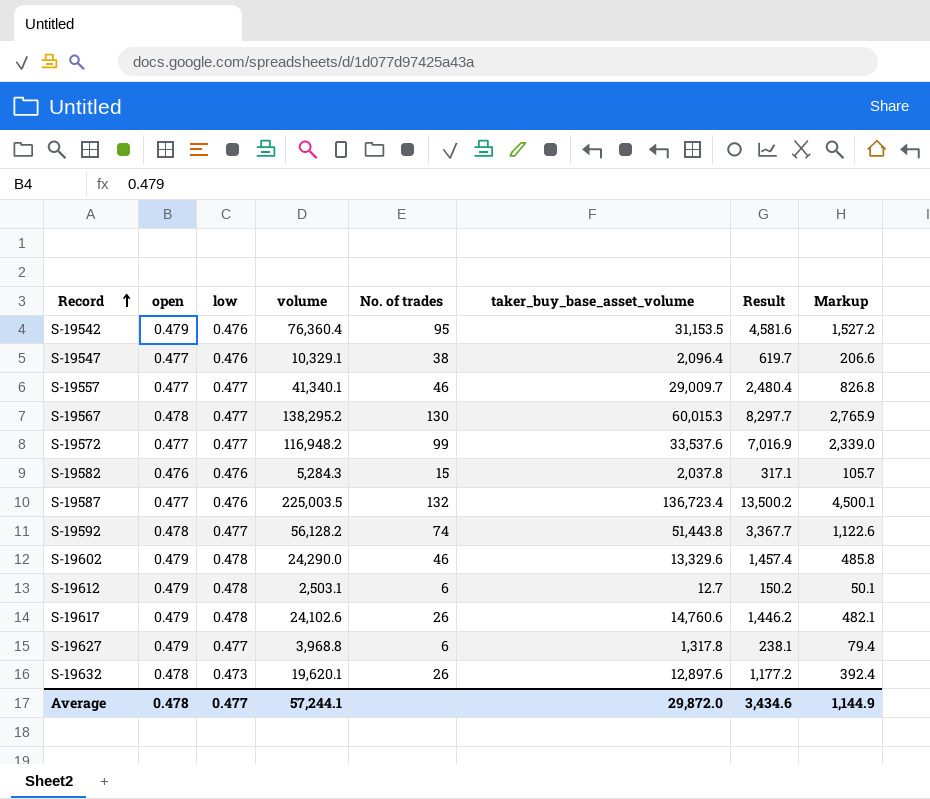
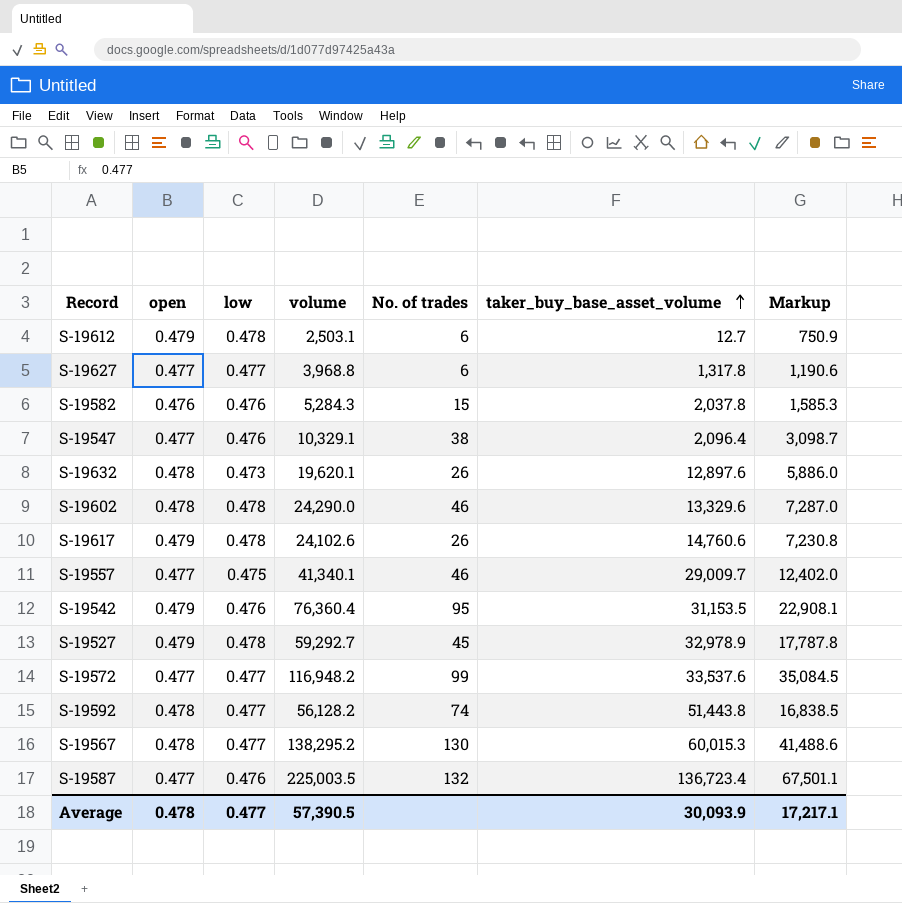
row order: Record ascending -> taker_buy_base_asset_volume ascending
column Result | formula: [volume] * 0.06 -> none
column Markup | formula: [volume] * 0.02 -> [volume] * 0.3
S-19627 | open: 0.479 -> 0.477
S-19602 | open: 0.479 -> 0.478
S-19557 | low: 0.477 -> 0.475
row S-19527: none -> 0.479 | 0.478 | 59,292.7 | 45 | 32,978.9 | 17,787.8
Average | volume: 57,244.1 -> 57,390.5
Average | taker_buy_base_asset_volume: 29,872.0 -> 30,093.9
Average | Markup: 1,144.9 -> 17,217.1

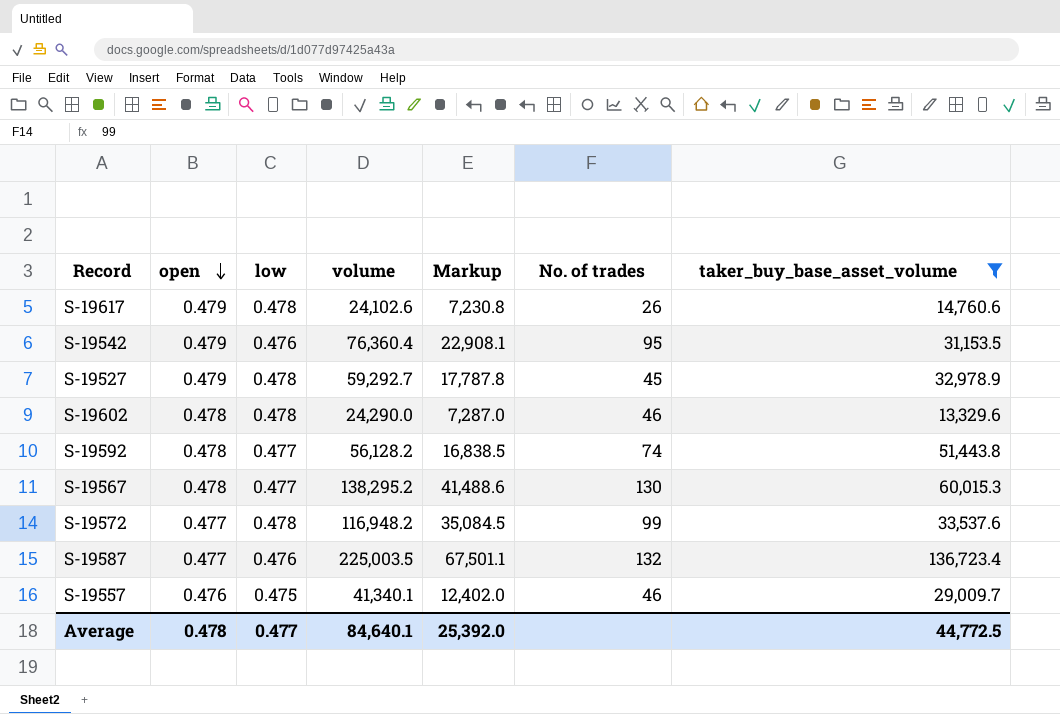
filter: none -> taker_buy_base_asset_volume >= 13,329.6
row order: taker_buy_base_asset_volume ascending -> open descending
column Markup | position: 7 -> 5
S-19572 | low: 0.477 -> 0.478
S-19557 | open: 0.477 -> 0.476
Average | volume: 57,390.5 -> 84,640.1
Average | Markup: 17,217.1 -> 25,392.0
Average | taker_buy_base_asset_volume: 30,093.9 -> 44,772.5

